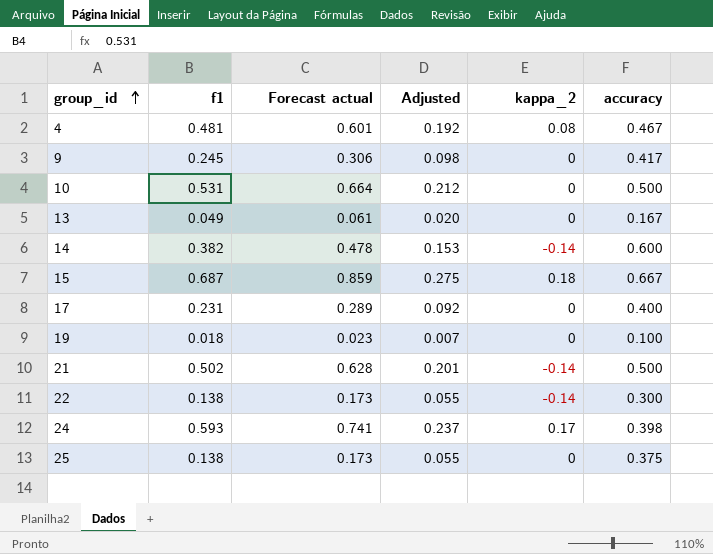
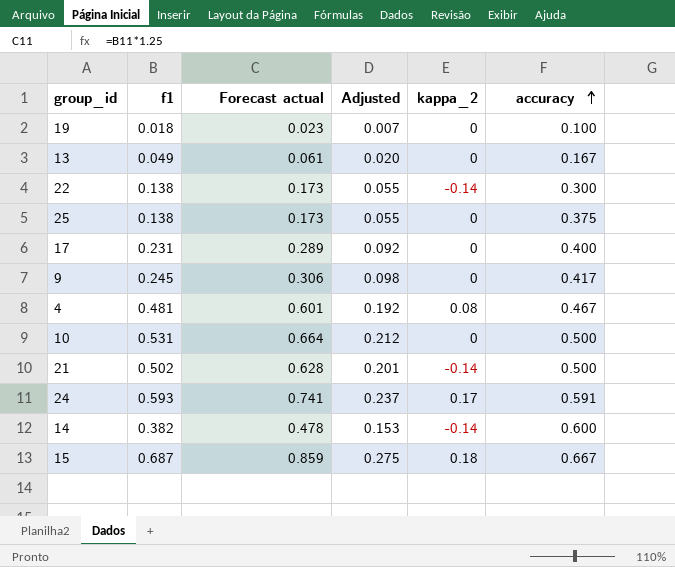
row order: group_id ascending -> accuracy ascending
24 | accuracy: 0.398 -> 0.591

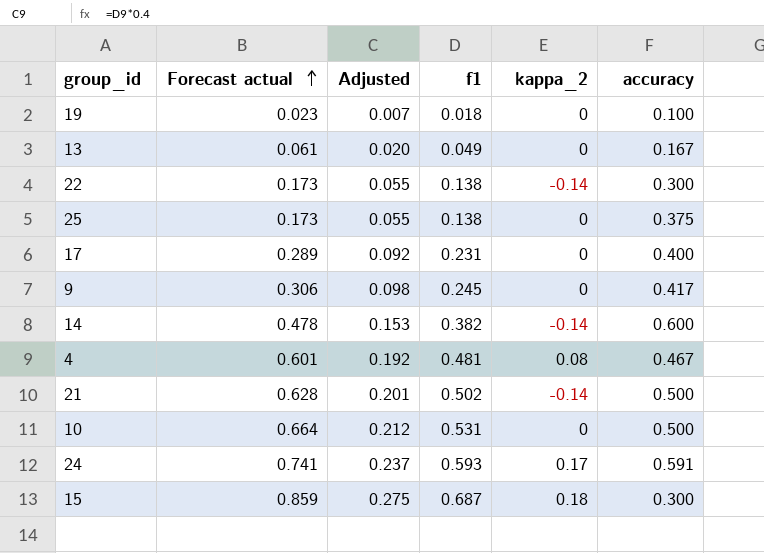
row order: accuracy ascending -> Forecast actual ascending
column f1 | position: 2 -> 4
15 | accuracy: 0.667 -> 0.300

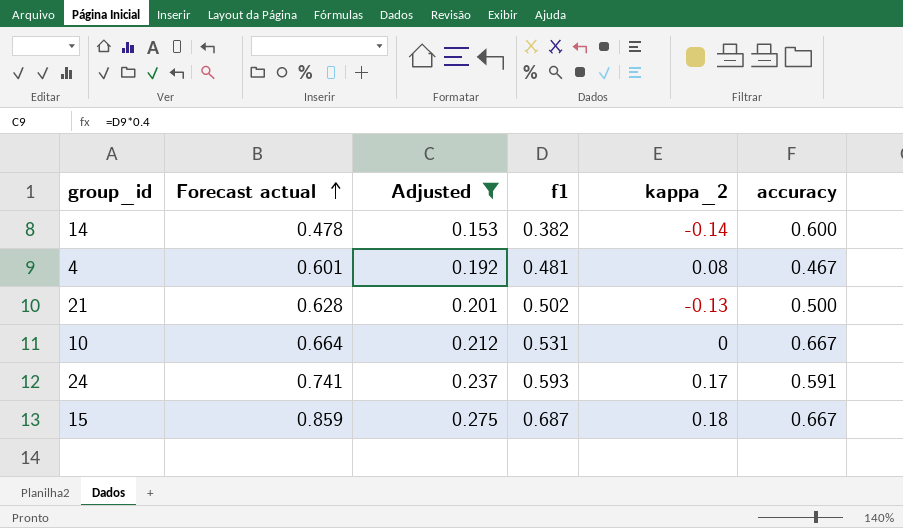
filter: none -> Adjusted >= 0.153
21 | kappa_2: -0.14 -> -0.13
10 | accuracy: 0.500 -> 0.667
15 | accuracy: 0.300 -> 0.667

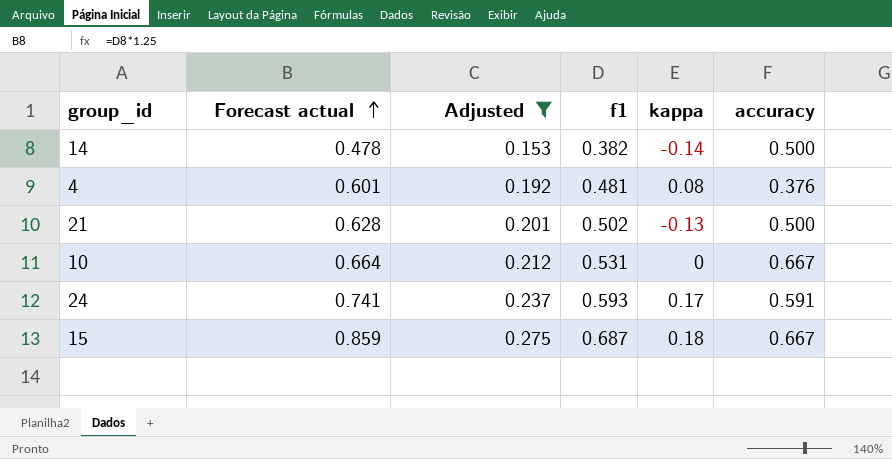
column name: kappa_2 -> kappa
14 | accuracy: 0.600 -> 0.500
4 | accuracy: 0.467 -> 0.376

